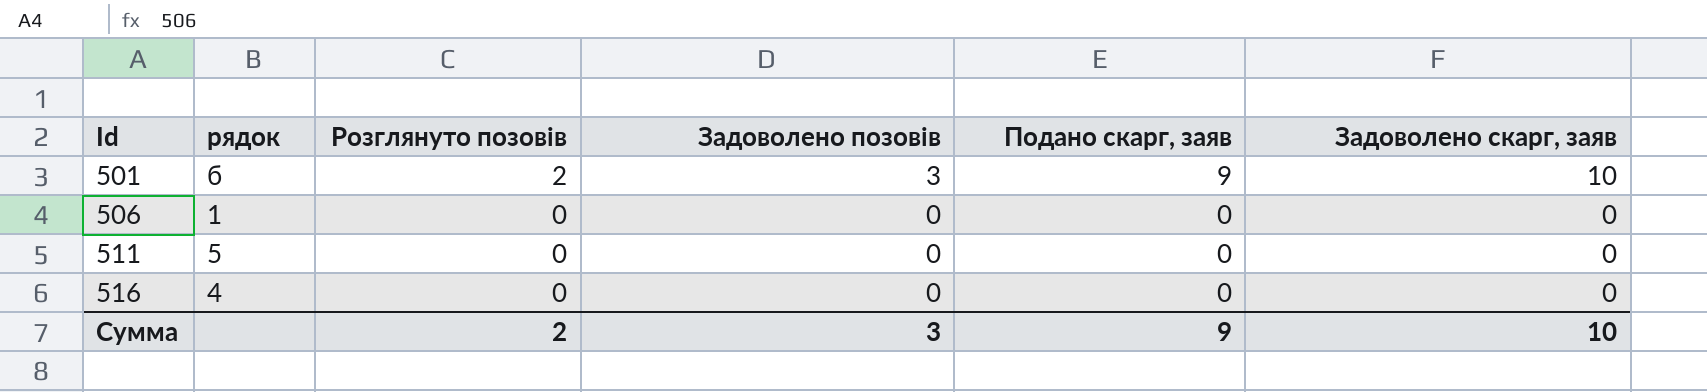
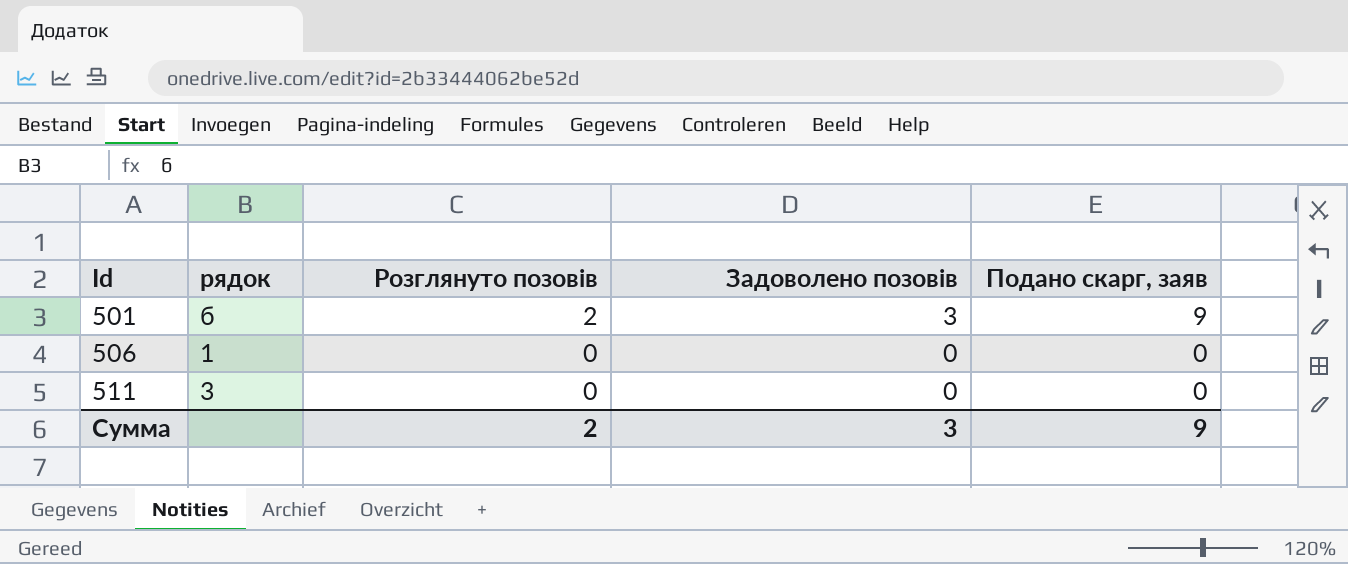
column Задоволено скарг, заяв | position: 6 -> none
row 516: 4 | 0 | 0 | 0 | 0 -> none
511 | рядок: 5 -> 3

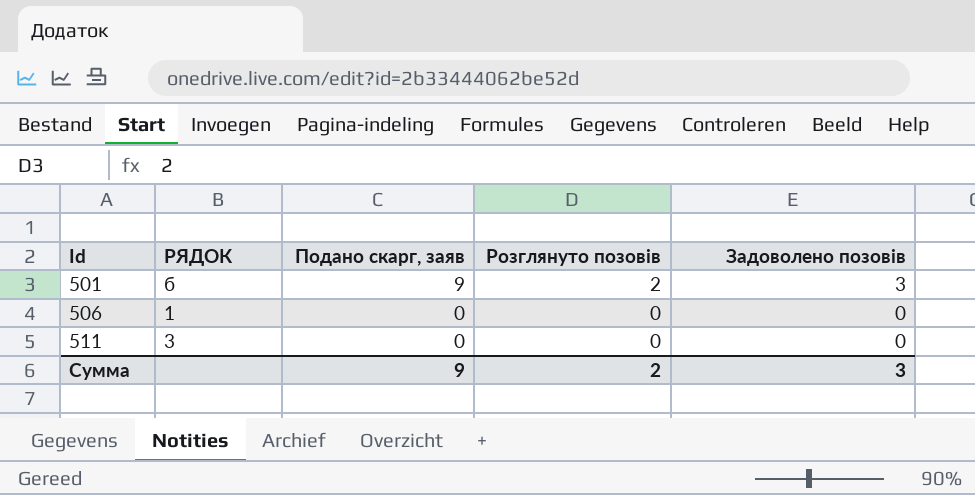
column name: рядок -> РЯДОК
column Подано скарг, заяв | position: 5 -> 3

